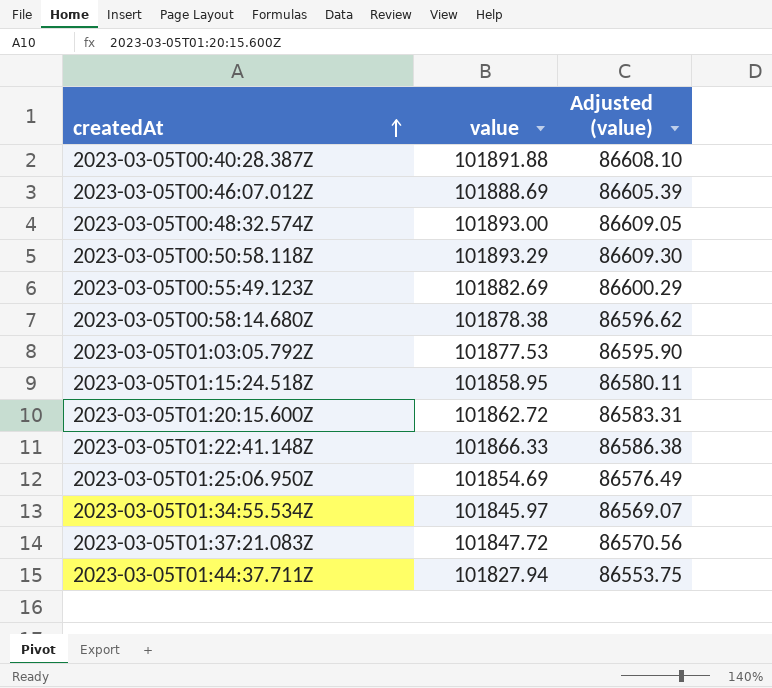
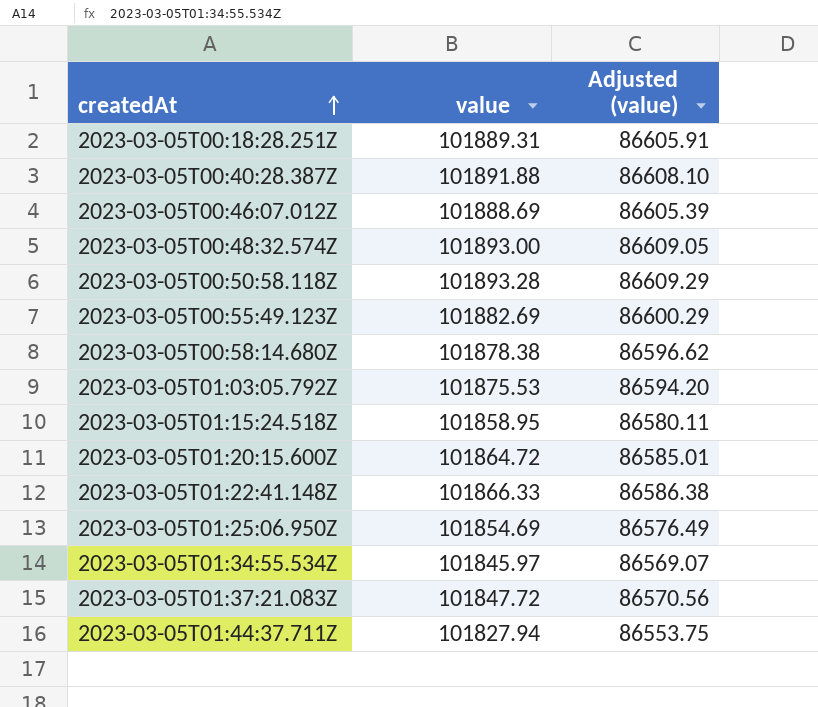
row 2023-03-05T00:18:28.251Z: none -> 101889.31 | 86605.91
2023-03-05T00:50:58.118Z | value: 101893.29 -> 101893.28
2023-03-05T00:50:58.118Z | Adjusted (value): 86609.30 -> 86609.29
2023-03-05T01:03:05.792Z | value: 101877.53 -> 101875.53
2023-03-05T01:03:05.792Z | Adjusted (value): 86595.90 -> 86594.20
2023-03-05T01:20:15.600Z | value: 101862.72 -> 101864.72
2023-03-05T01:20:15.600Z | Adjusted (value): 86583.31 -> 86585.01

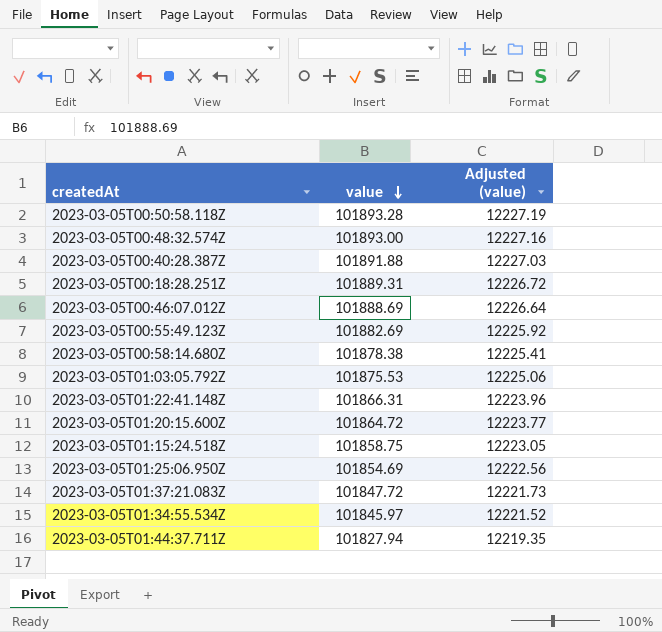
row order: createdAt ascending -> value descending
column Adjusted (value) | formula: [value] * 0.85 -> [value] * 0.12
2023-03-05T01:22:41.148Z | value: 101866.33 -> 101866.31
2023-03-05T01:15:24.518Z | value: 101858.95 -> 101858.75

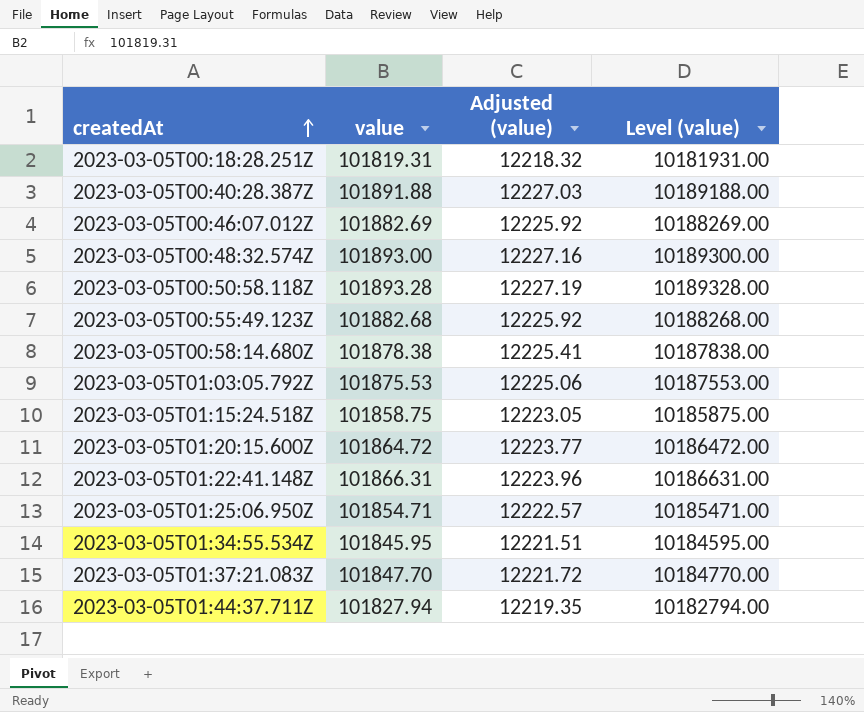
row order: value descending -> createdAt ascending
column Level (value) | formula: none -> [value] * 100
2023-03-05T00:18:28.251Z | value: 101889.31 -> 101819.31
2023-03-05T00:18:28.251Z | Adjusted (value): 12226.72 -> 12218.32
2023-03-05T00:46:07.012Z | value: 101888.69 -> 101882.69
2023-03-05T00:46:07.012Z | Adjusted (value): 12226.64 -> 12225.92
2023-03-05T00:55:49.123Z | value: 101882.69 -> 101882.68
2023-03-05T01:25:06.950Z | value: 101854.69 -> 101854.71
2023-03-05T01:25:06.950Z | Adjusted (value): 12222.56 -> 12222.57
2023-03-05T01:34:55.534Z | value: 101845.97 -> 101845.95
2023-03-05T01:34:55.534Z | Adjusted (value): 12221.52 -> 12221.51
2023-03-05T01:37:21.083Z | value: 101847.72 -> 101847.70
2023-03-05T01:37:21.083Z | Adjusted (value): 12221.73 -> 12221.72

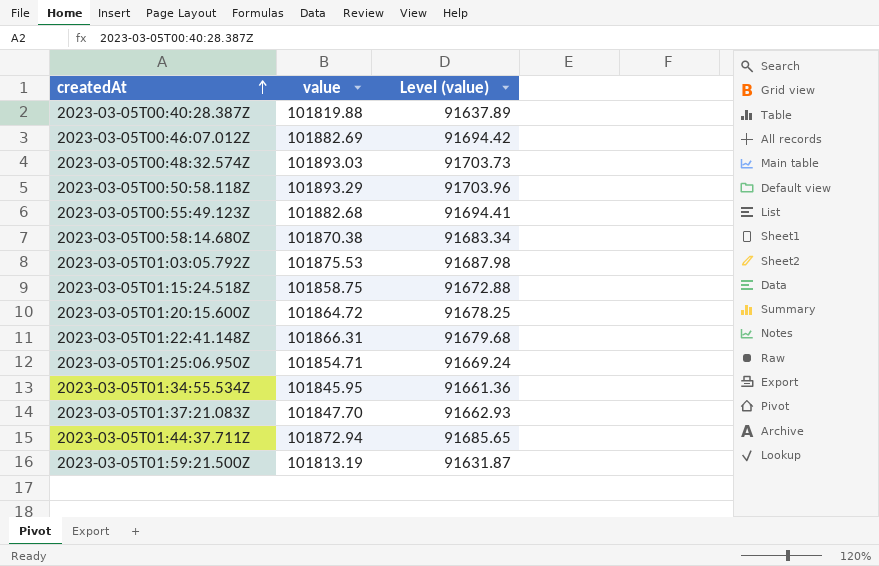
column Adjusted (value) | formula: [value] * 0.12 -> none
column Level (value) | formula: [value] * 100 -> [value] * 0.9
row 2023-03-05T00:18:28.251Z: 101819.31 | 12218.32 | 10181931.00 -> none
2023-03-05T00:40:28.387Z | value: 101891.88 -> 101819.88
2023-03-05T00:48:32.574Z | value: 101893.00 -> 101893.03
2023-03-05T00:50:58.118Z | value: 101893.28 -> 101893.29
2023-03-05T00:58:14.680Z | value: 101878.38 -> 101870.38
2023-03-05T01:44:37.711Z | value: 101827.94 -> 101872.94
row 2023-03-05T01:59:21.500Z: none -> 101813.19 | 91631.87

